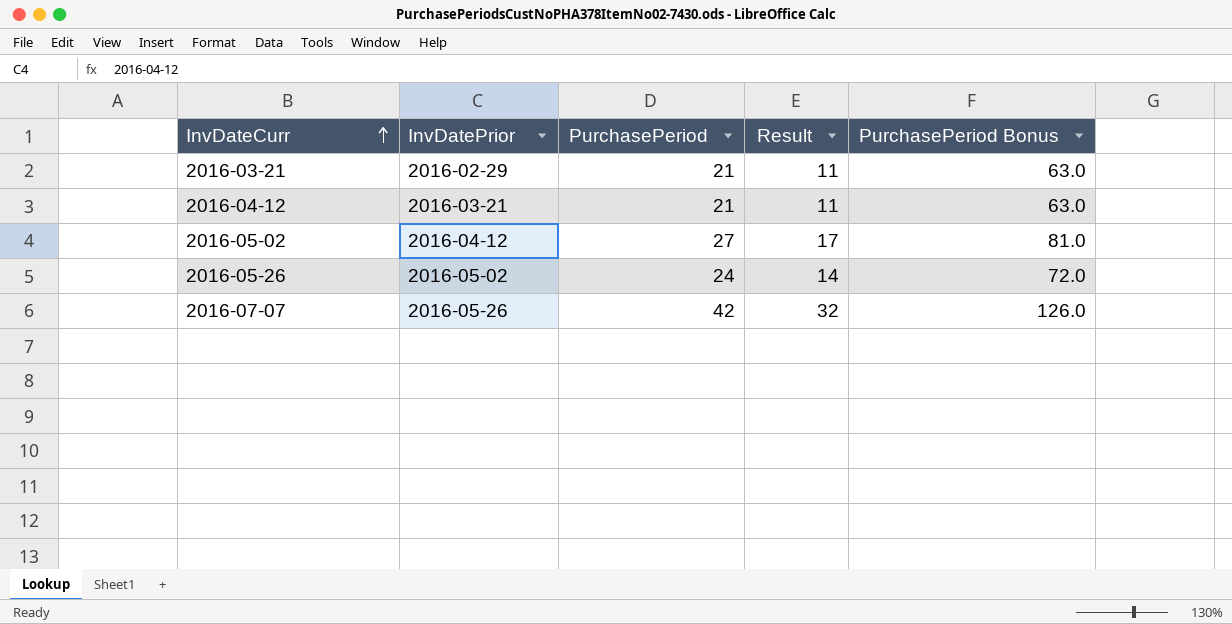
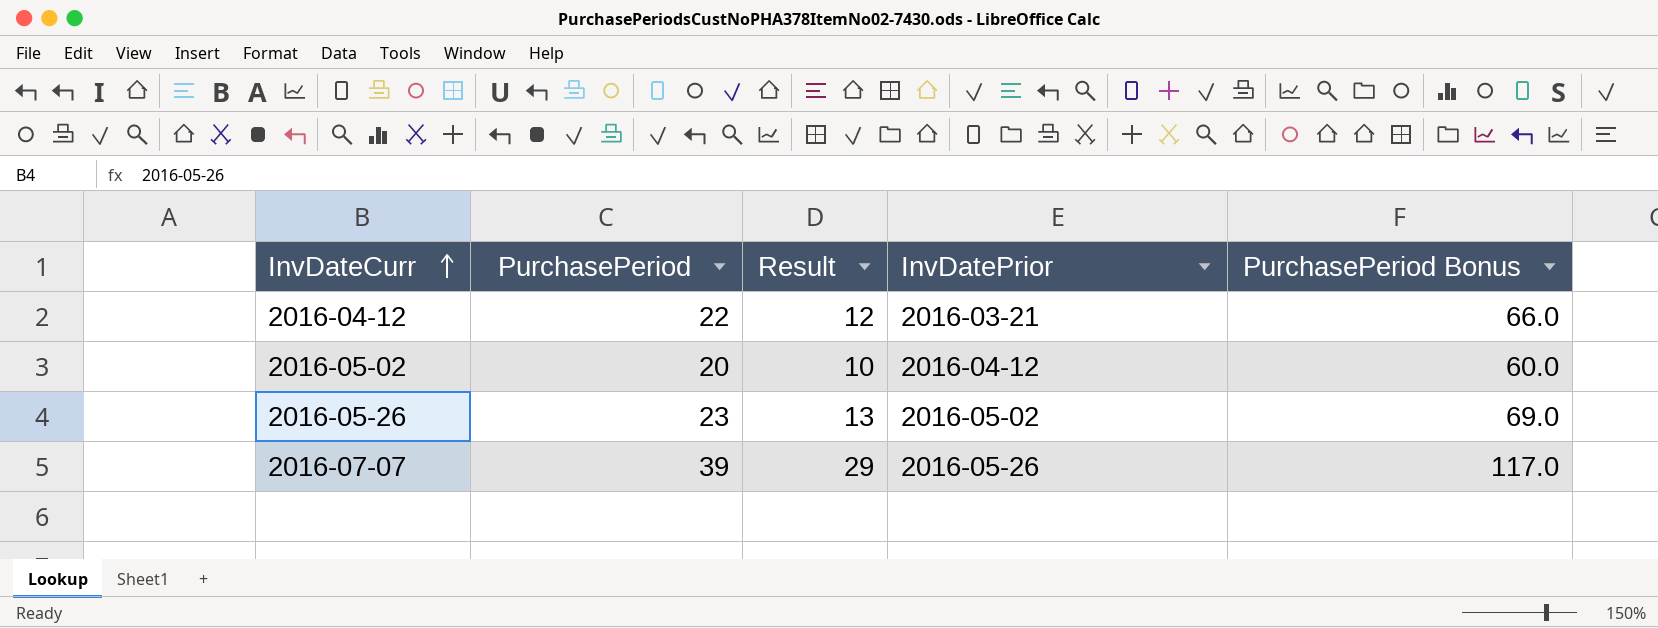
column InvDatePrior | position: 2 -> 4
row 2016-03-21: 2016-02-29 | 21 | 11 | 63.0 -> none
2016-04-12 | PurchasePeriod: 21 -> 22
2016-04-12 | Result: 11 -> 12
2016-04-12 | PurchasePeriod Bonus: 63.0 -> 66.0
2016-05-02 | PurchasePeriod: 27 -> 20
2016-05-02 | Result: 17 -> 10
2016-05-02 | PurchasePeriod Bonus: 81.0 -> 60.0
2016-05-26 | PurchasePeriod: 24 -> 23
2016-05-26 | Result: 14 -> 13
2016-05-26 | PurchasePeriod Bonus: 72.0 -> 69.0
2016-07-07 | PurchasePeriod: 42 -> 39
2016-07-07 | Result: 32 -> 29
2016-07-07 | PurchasePeriod Bonus: 126.0 -> 117.0

